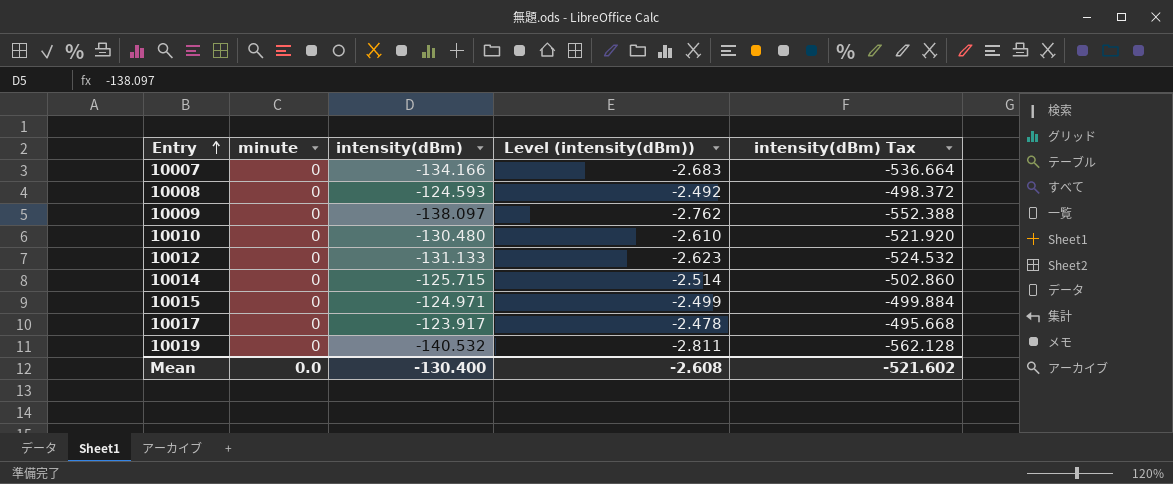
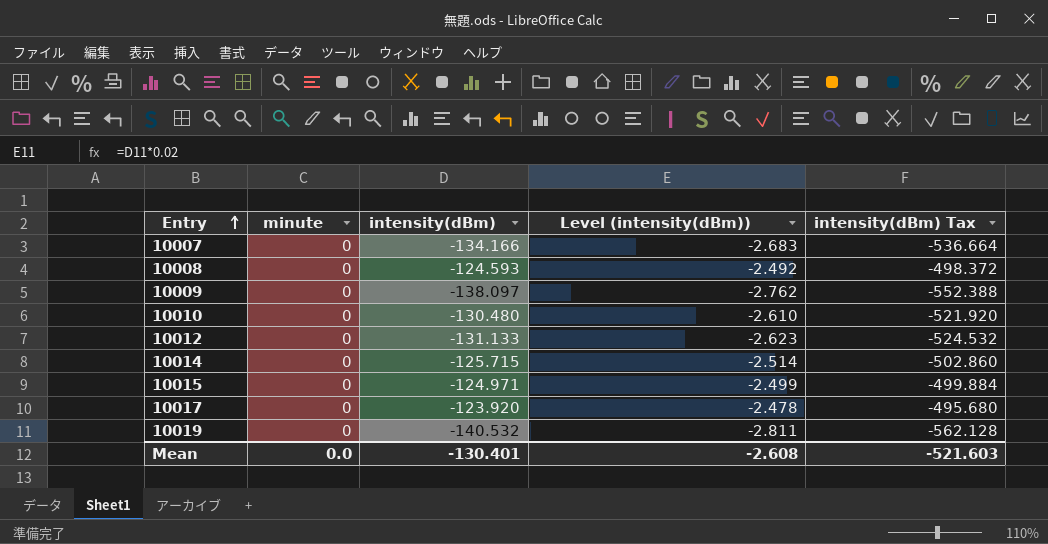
10017 | intensity(dBm): -123.917 -> -123.920
10017 | intensity(dBm) Tax: -495.668 -> -495.680
Mean | intensity(dBm): -130.400 -> -130.401
Mean | intensity(dBm) Tax: -521.602 -> -521.603

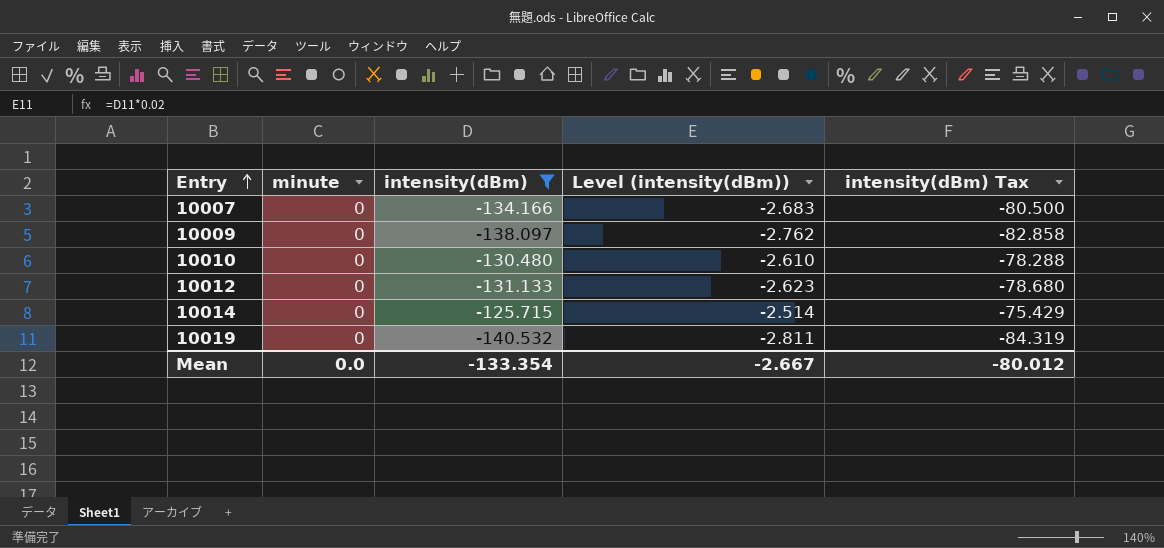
filter: none -> intensity(dBm) <= -125.715
column intensity(dBm) Tax | formula: [intensity(dBm)] * 4 -> [intensity(dBm)] * 0.6
Mean | intensity(dBm): -130.401 -> -133.354
Mean | Level (intensity(dBm)): -2.608 -> -2.667
Mean | intensity(dBm) Tax: -521.603 -> -80.012

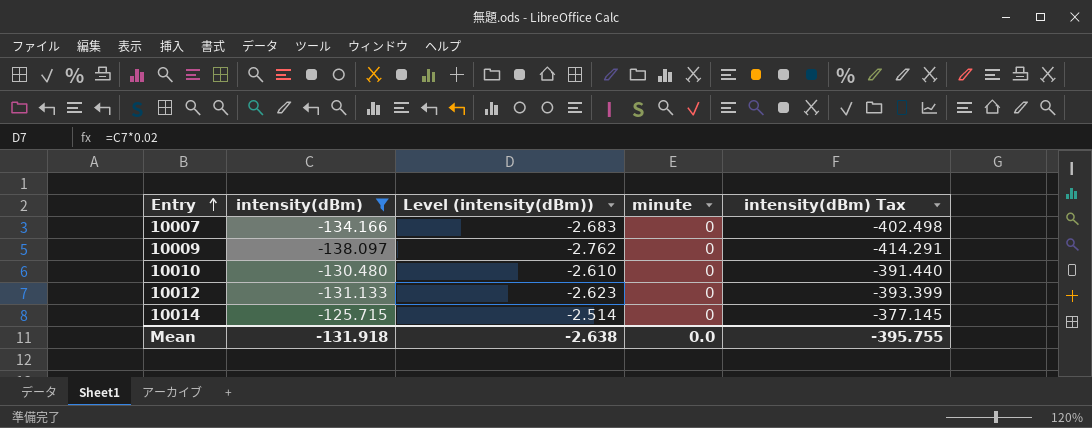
column minute | position: 2 -> 4
column intensity(dBm) Tax | formula: [intensity(dBm)] * 0.6 -> [intensity(dBm)] * 3
row 10019: 0 | -140.532 | -2.811 | -84.319 -> none
Mean | intensity(dBm): -133.354 -> -131.918
Mean | Level (intensity(dBm)): -2.667 -> -2.638
Mean | intensity(dBm) Tax: -80.012 -> -395.755

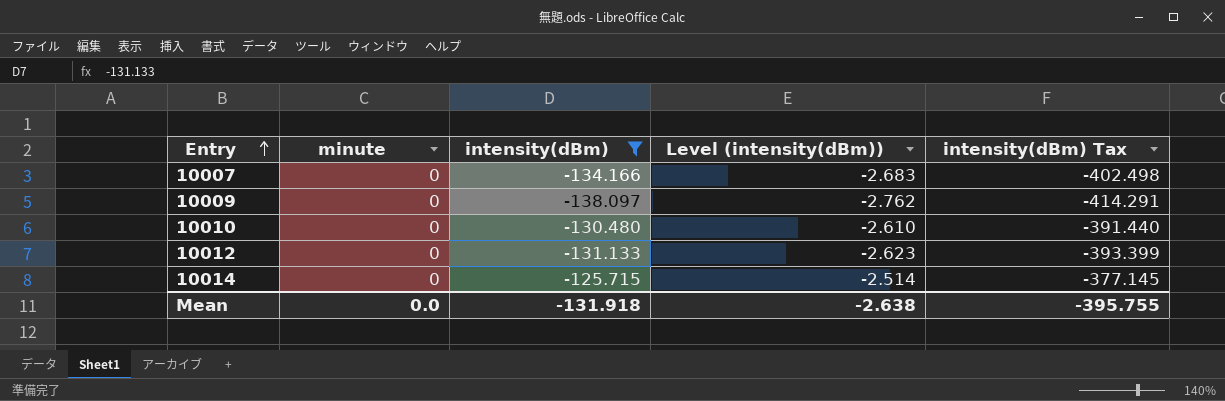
column minute | position: 4 -> 2

